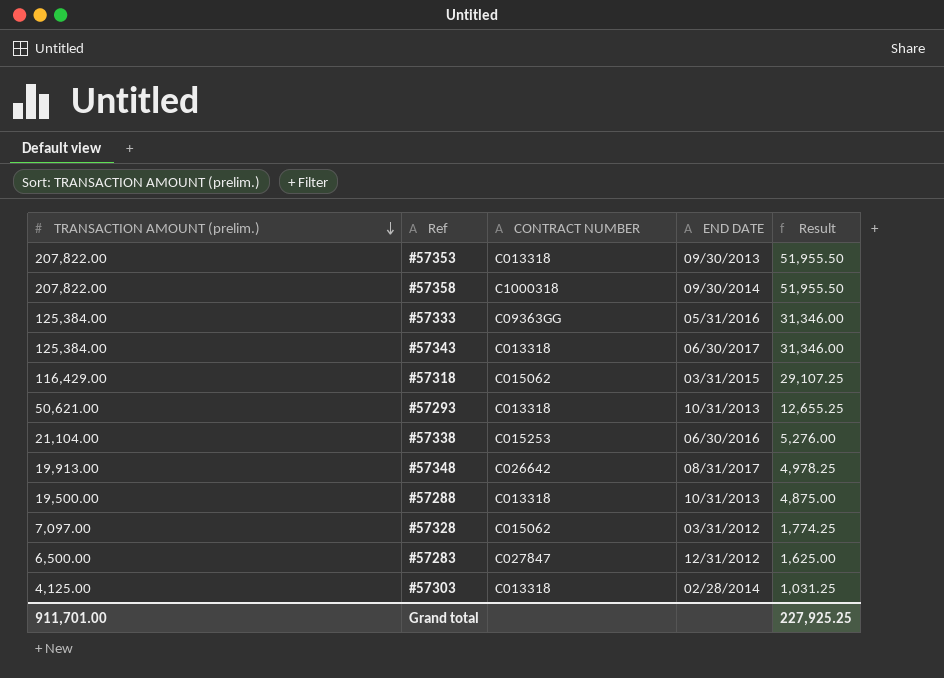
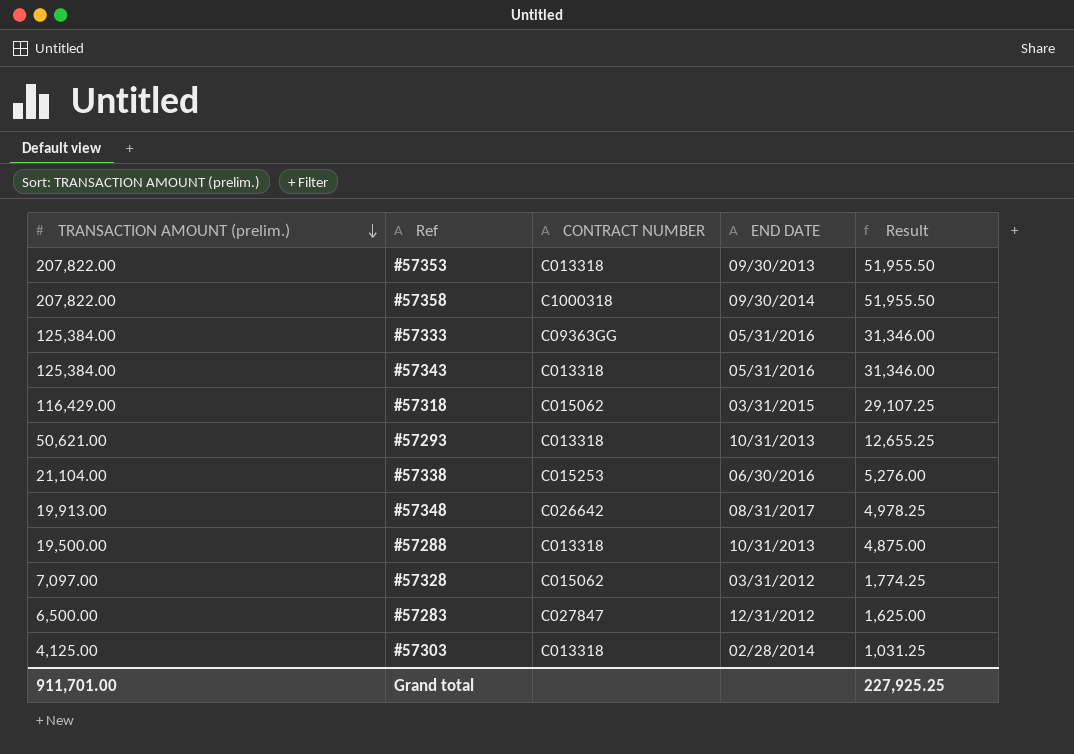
#57343 | END DATE: 06/30/2017 -> 05/31/2016

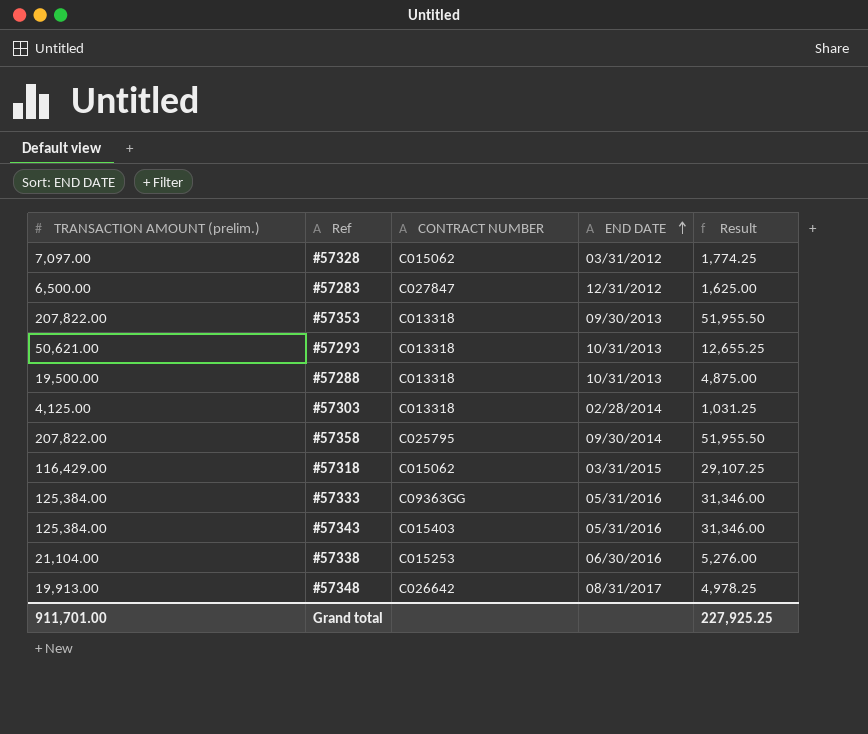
row order: TRANSACTION AMOUNT (prelim.) descending -> END DATE ascending
#57358 | CONTRACT NUMBER: C1000318 -> C025795
#57343 | CONTRACT NUMBER: C013318 -> C015403

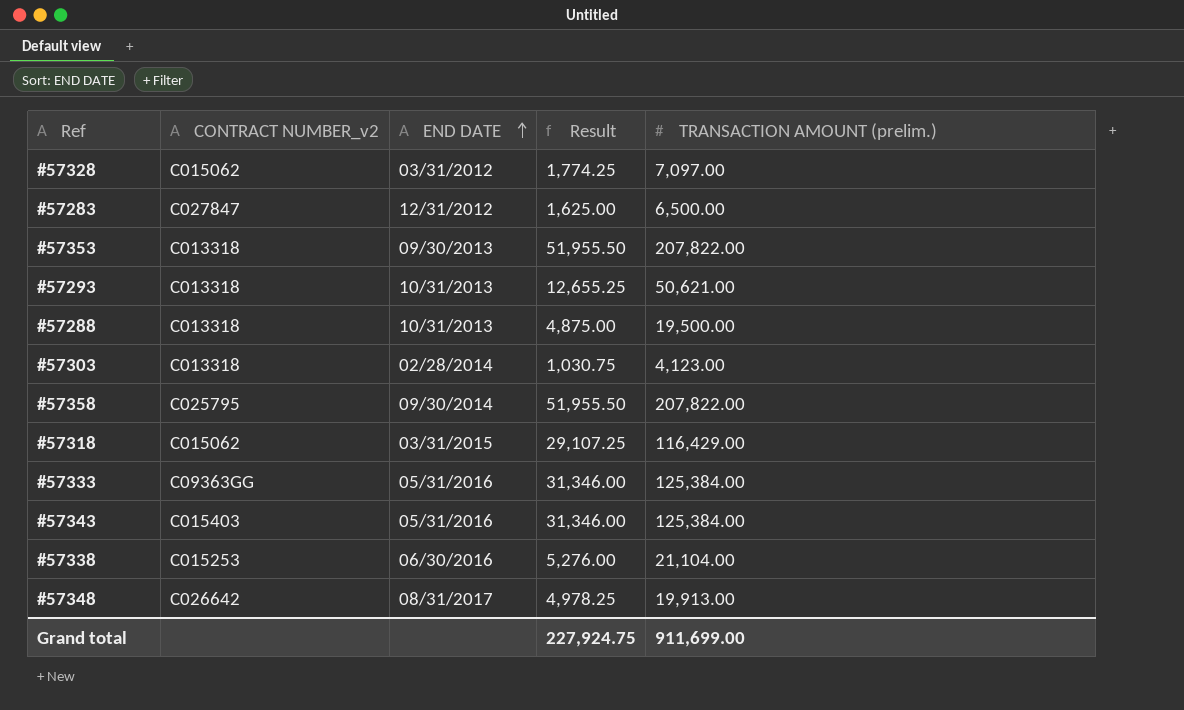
column name: CONTRACT NUMBER -> CONTRACT NUMBER_v2
column TRANSACTION AMOUNT (prelim.) | position: 1 -> 5
#57303 | Result: 1,031.25 -> 1,030.75
#57303 | TRANSACTION AMOUNT (prelim.): 4,125.00 -> 4,123.00
Grand total | Result: 227,925.25 -> 227,924.75
Grand total | TRANSACTION AMOUNT (prelim.): 911,701.00 -> 911,699.00

